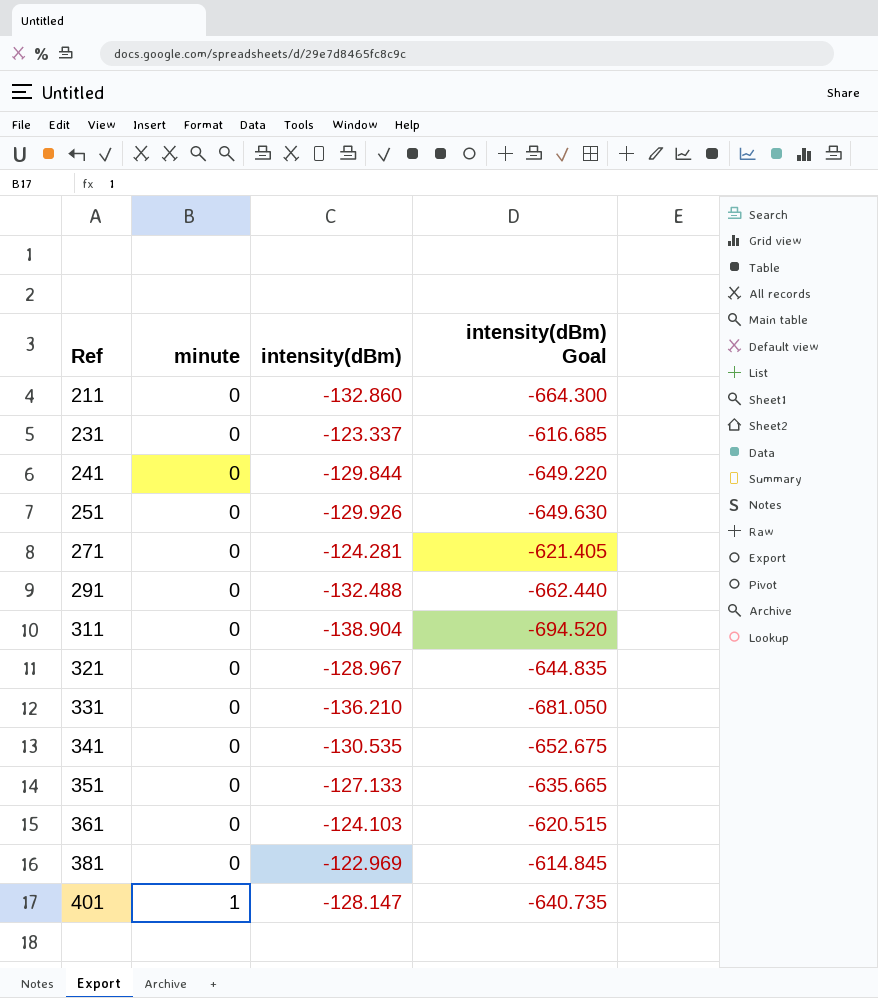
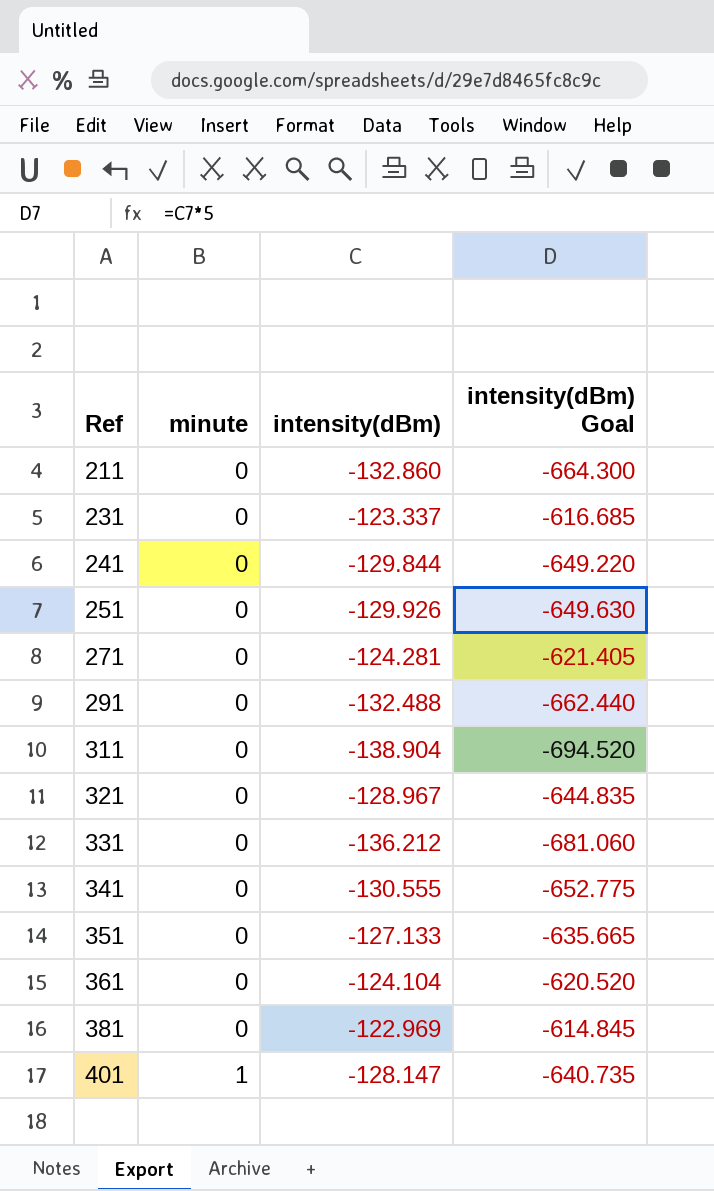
331 | intensity(dBm): -136.210 -> -136.212
331 | intensity(dBm) Goal: -681.050 -> -681.060
341 | intensity(dBm): -130.535 -> -130.555
341 | intensity(dBm) Goal: -652.675 -> -652.775
361 | intensity(dBm): -124.103 -> -124.104
361 | intensity(dBm) Goal: -620.515 -> -620.520

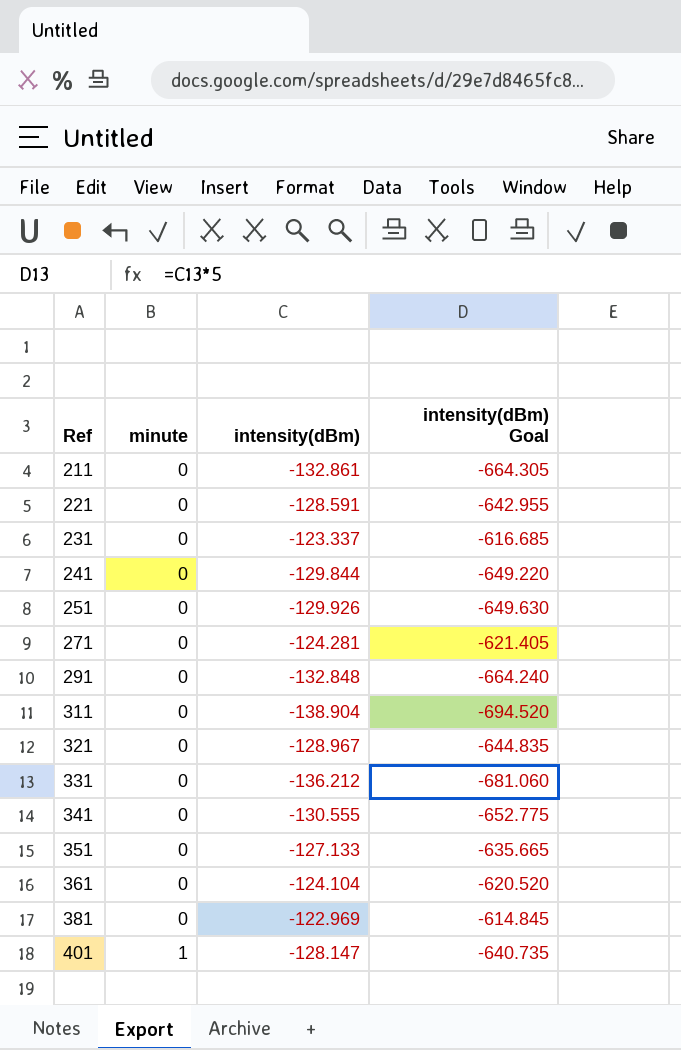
211 | intensity(dBm): -132.860 -> -132.861
211 | intensity(dBm) Goal: -664.300 -> -664.305
row 221: none -> 0 | -128.591 | -642.955
291 | intensity(dBm): -132.488 -> -132.848
291 | intensity(dBm) Goal: -662.440 -> -664.240

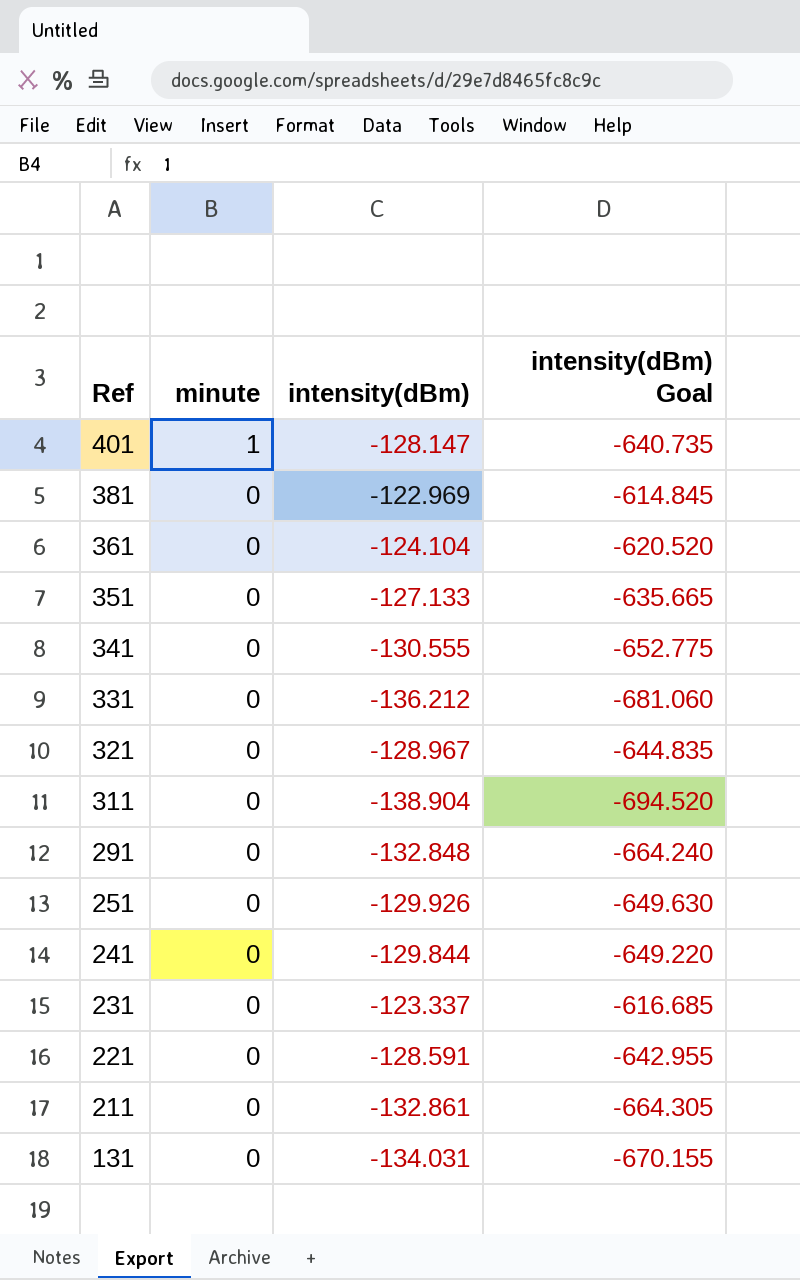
row order: Ref ascending -> Ref descending
row 271: 0 | -124.281 | -621.405 -> none
row 131: none -> 0 | -134.031 | -670.155

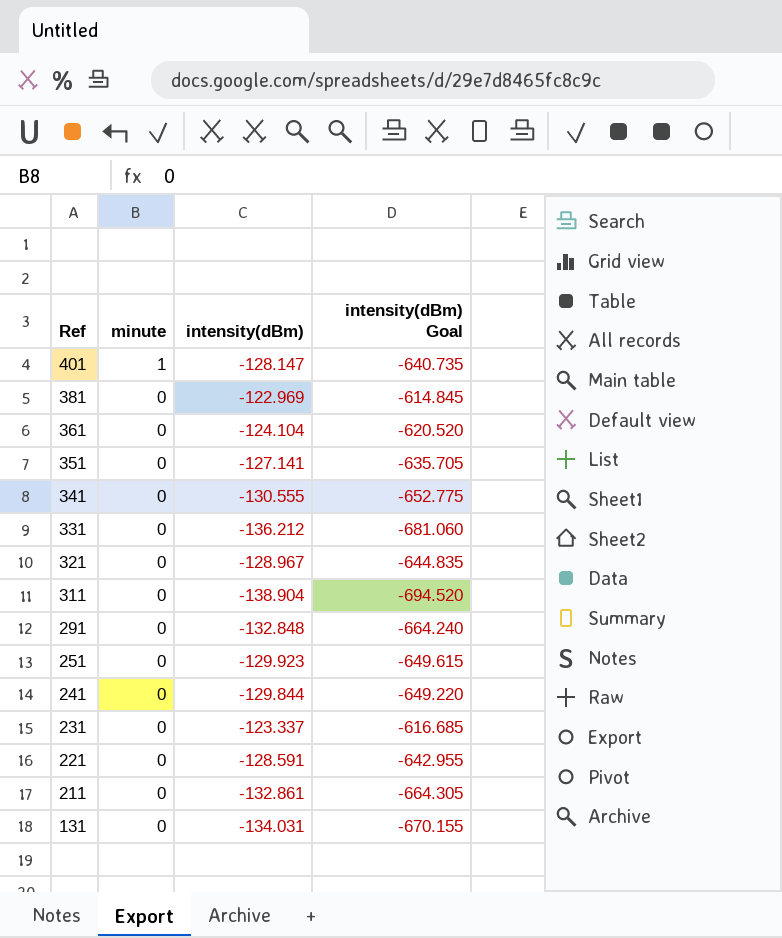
351 | intensity(dBm): -127.133 -> -127.141
351 | intensity(dBm) Goal: -635.665 -> -635.705
251 | intensity(dBm): -129.926 -> -129.923
251 | intensity(dBm) Goal: -649.630 -> -649.615

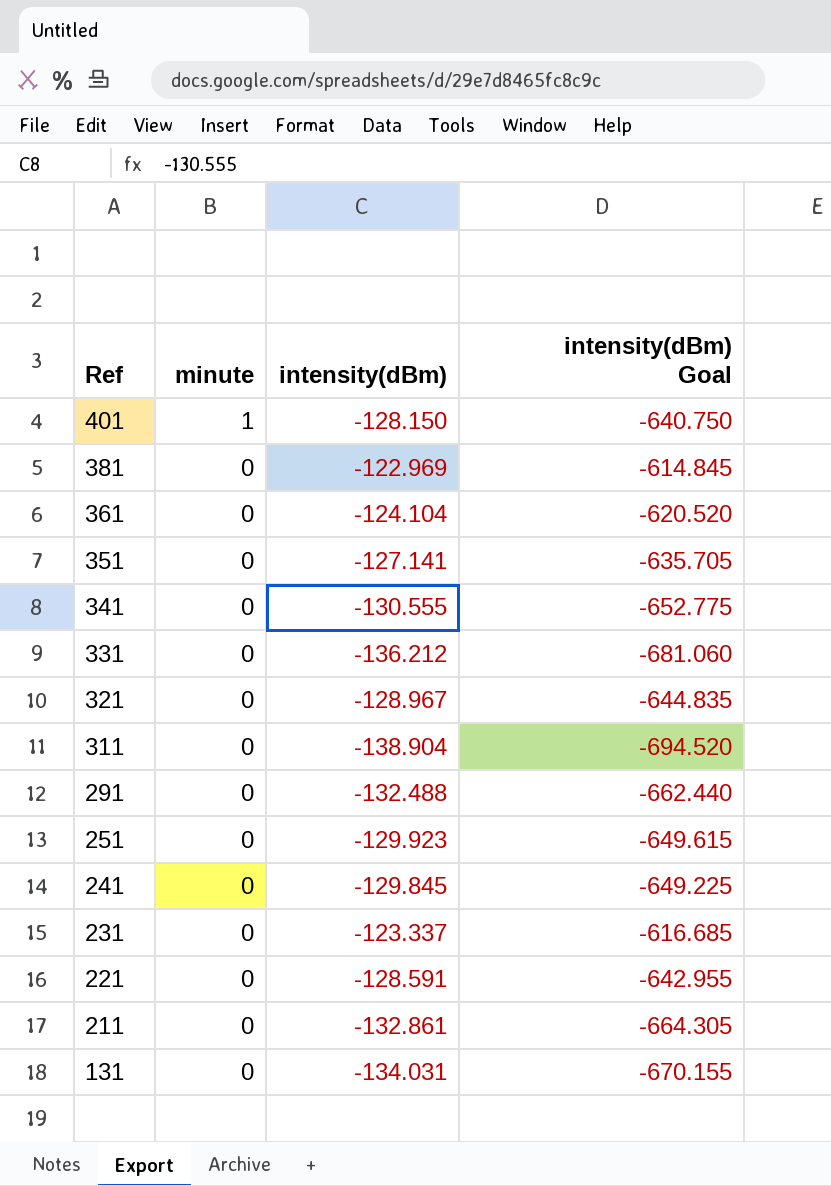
401 | intensity(dBm): -128.147 -> -128.150
401 | intensity(dBm) Goal: -640.735 -> -640.750
291 | intensity(dBm): -132.848 -> -132.488
291 | intensity(dBm) Goal: -664.240 -> -662.440
241 | intensity(dBm): -129.844 -> -129.845
241 | intensity(dBm) Goal: -649.220 -> -649.225

